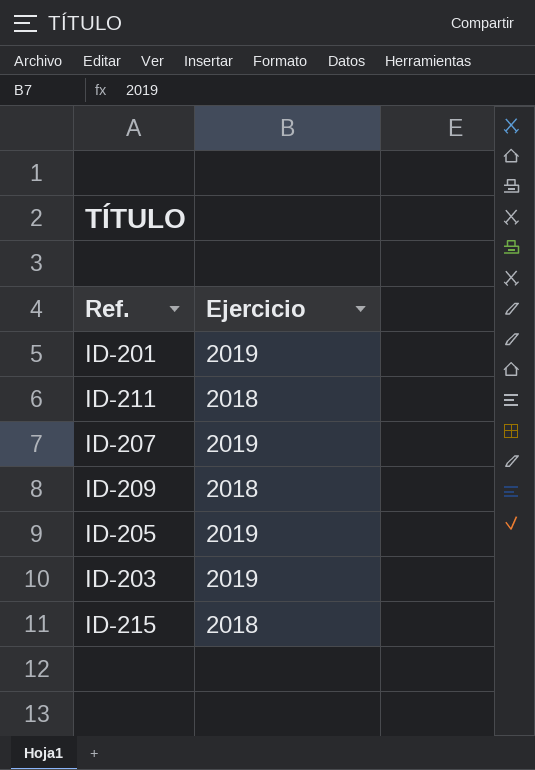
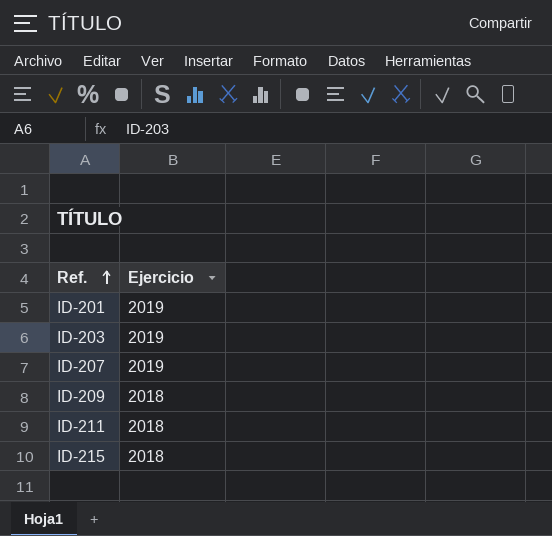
row order: none -> Ref. ascending
row ID-205: 2019 -> none

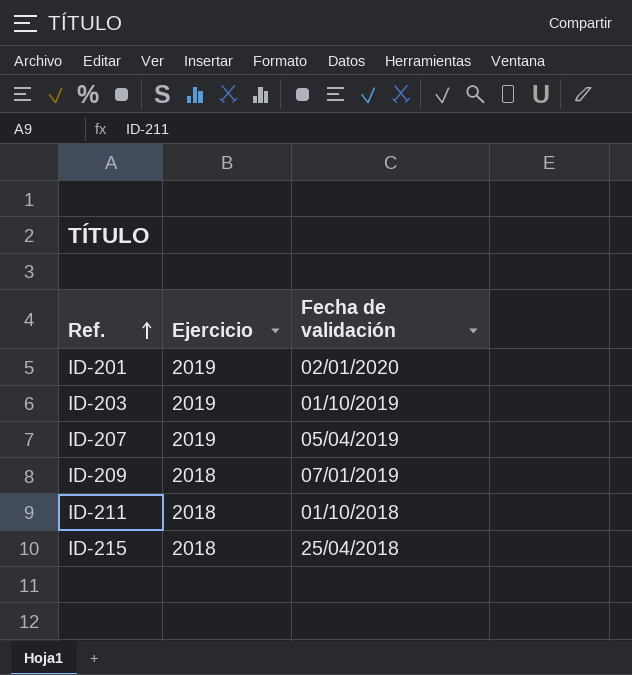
column Fecha de validación | position: none -> 3

